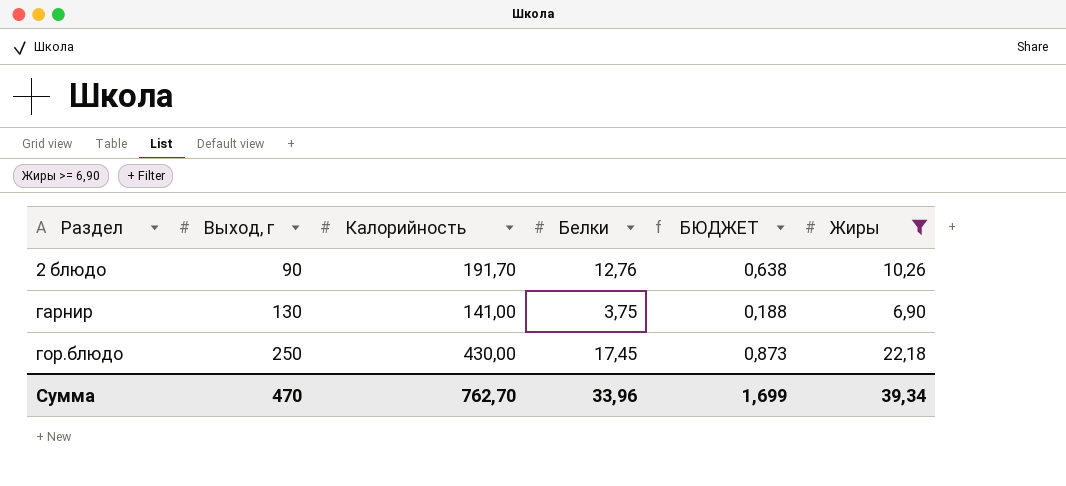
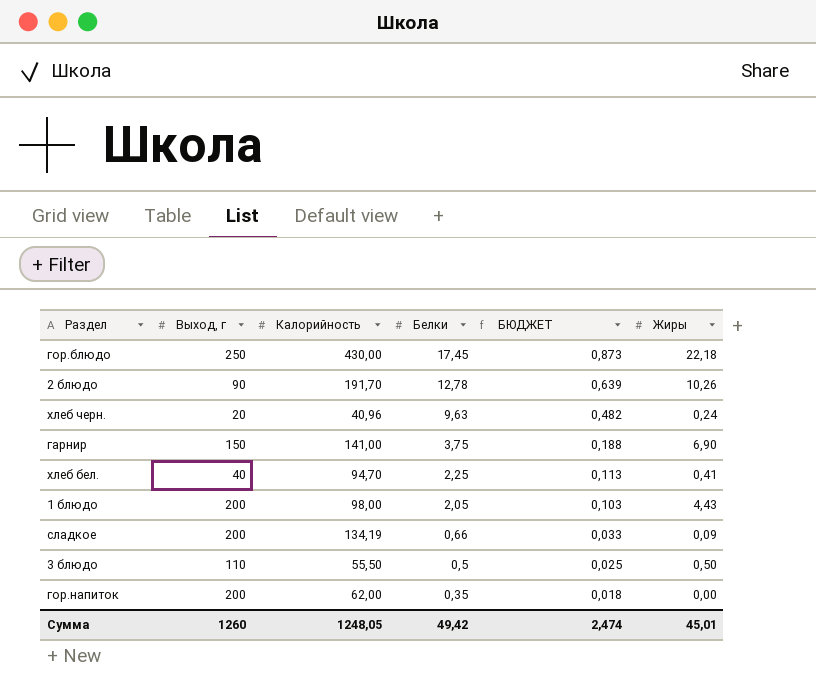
filter: Жиры >= 6,90 -> none
row order: Раздел ascending -> Белки descending
2 блюдо | Белки: 12,76 -> 12,78
2 блюдо | БЮДЖЕТ: 0,638 -> 0,639
гарнир | Выход, г: 130 -> 150
Сумма | Выход, г: 470 -> 1260
Сумма | Калорийность: 762,70 -> 1248,05
Сумма | Белки: 33,96 -> 49,42
Сумма | БЮДЖЕТ: 1,699 -> 2,474
Сумма | Жиры: 39,34 -> 45,01

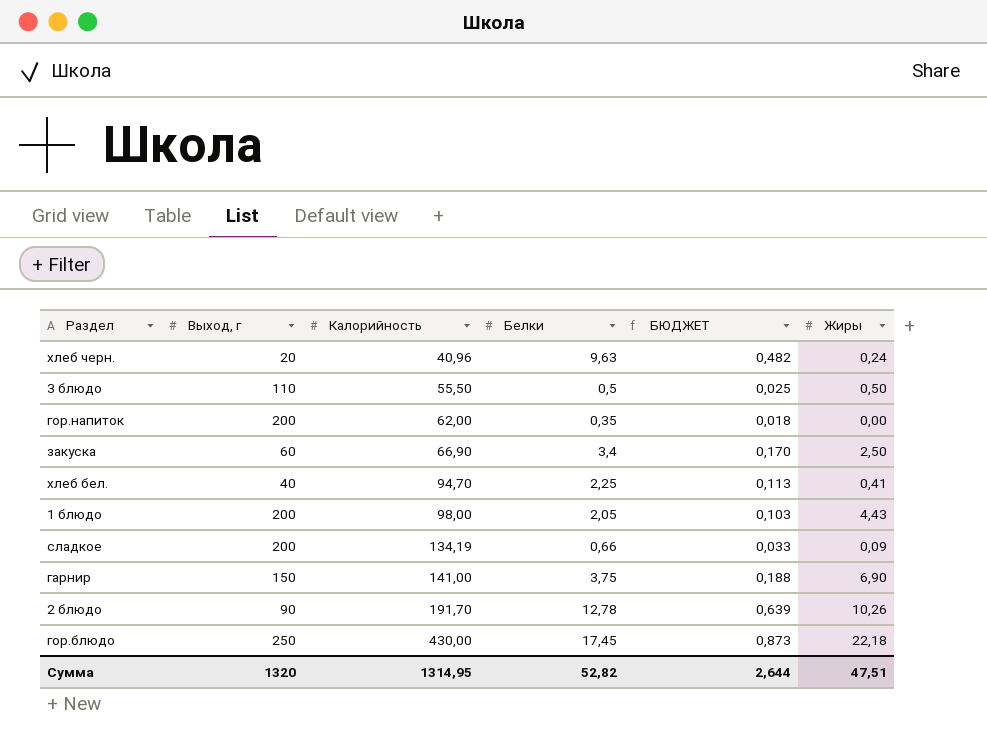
row order: Белки descending -> Калорийность ascending
row закуска: none -> 60 | 66,90 | 3,4 | 0,170 | 2,50
Сумма | Выход, г: 1260 -> 1320
Сумма | Калорийность: 1248,05 -> 1314,95
Сумма | Белки: 49,42 -> 52,82
Сумма | БЮДЖЕТ: 2,474 -> 2,644
Сумма | Жиры: 45,01 -> 47,51

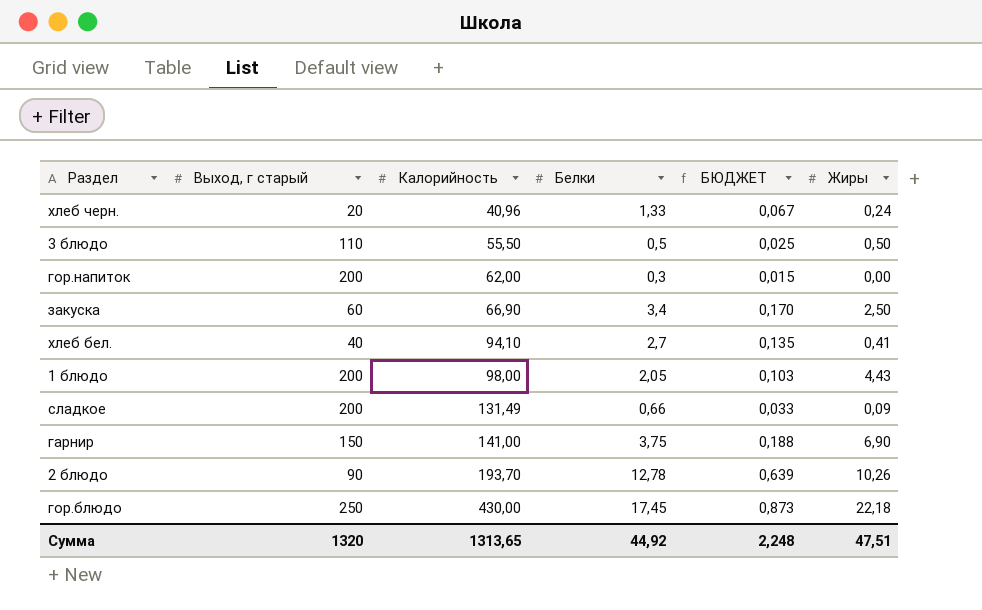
column name: Выход, г -> Выход, г старый
хлеб черн. | Белки: 9,63 -> 1,33
хлеб черн. | БЮДЖЕТ: 0,482 -> 0,067
гор.напиток | Белки: 0,35 -> 0,3
гор.напиток | БЮДЖЕТ: 0,018 -> 0,015
хлеб бел. | Калорийность: 94,70 -> 94,10
хлеб бел. | Белки: 2,25 -> 2,7
хлеб бел. | БЮДЖЕТ: 0,113 -> 0,135
сладкое | Калорийность: 134,19 -> 131,49
2 блюдо | Калорийность: 191,70 -> 193,70
Сумма | Калорийность: 1314,95 -> 1313,65
Сумма | Белки: 52,82 -> 44,92
Сумма | БЮДЖЕТ: 2,644 -> 2,248

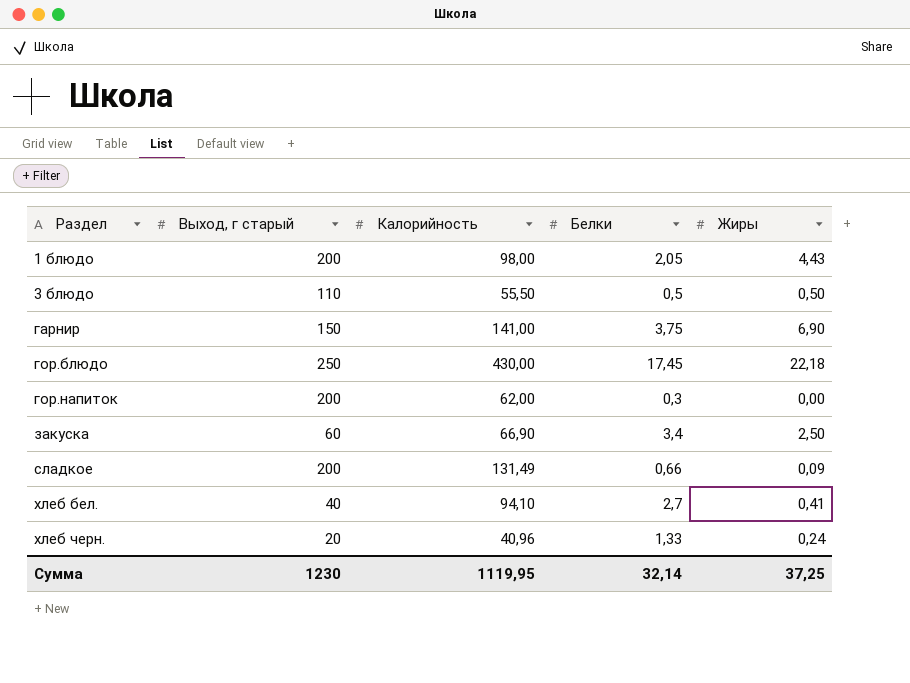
row order: Калорийность ascending -> Раздел ascending
column БЮДЖЕТ | formula: [Белки] * 0,05 -> none
row 2 блюдо: 90 | 193,70 | 12,78 | 0,639 | 10,26 -> none
Сумма | Выход, г старый: 1320 -> 1230
Сумма | Калорийность: 1313,65 -> 1119,95
Сумма | Белки: 44,92 -> 32,14
Сумма | Жиры: 47,51 -> 37,25

